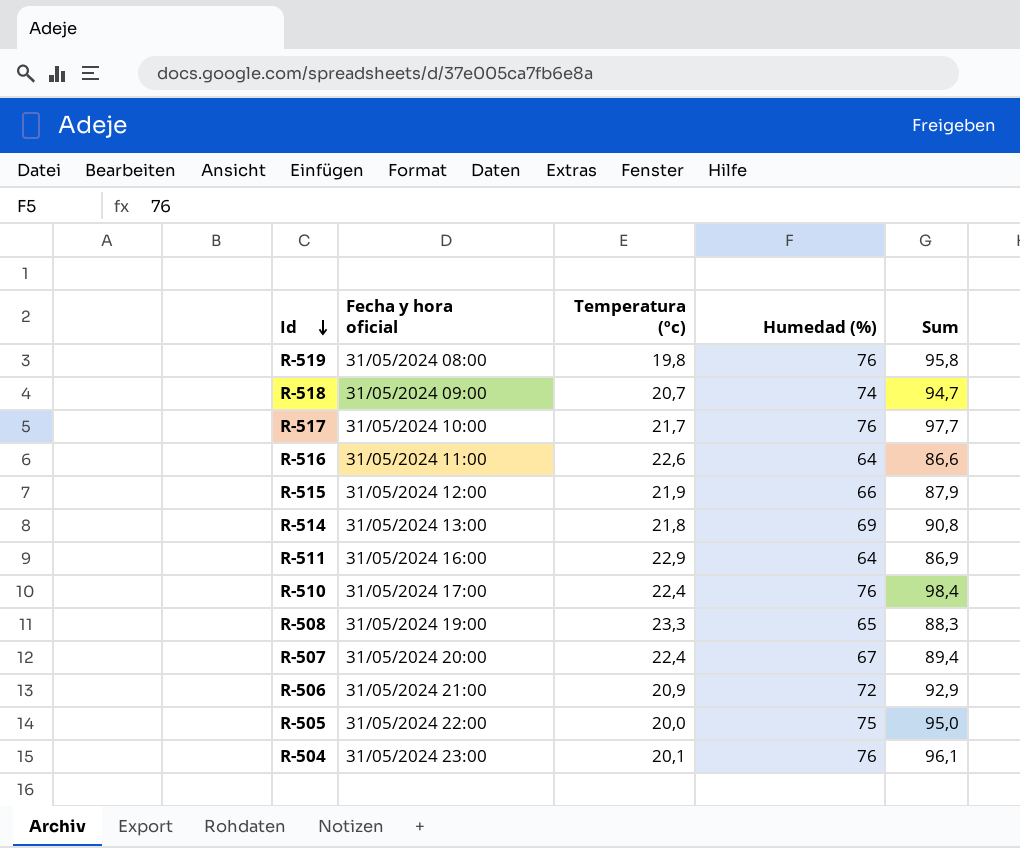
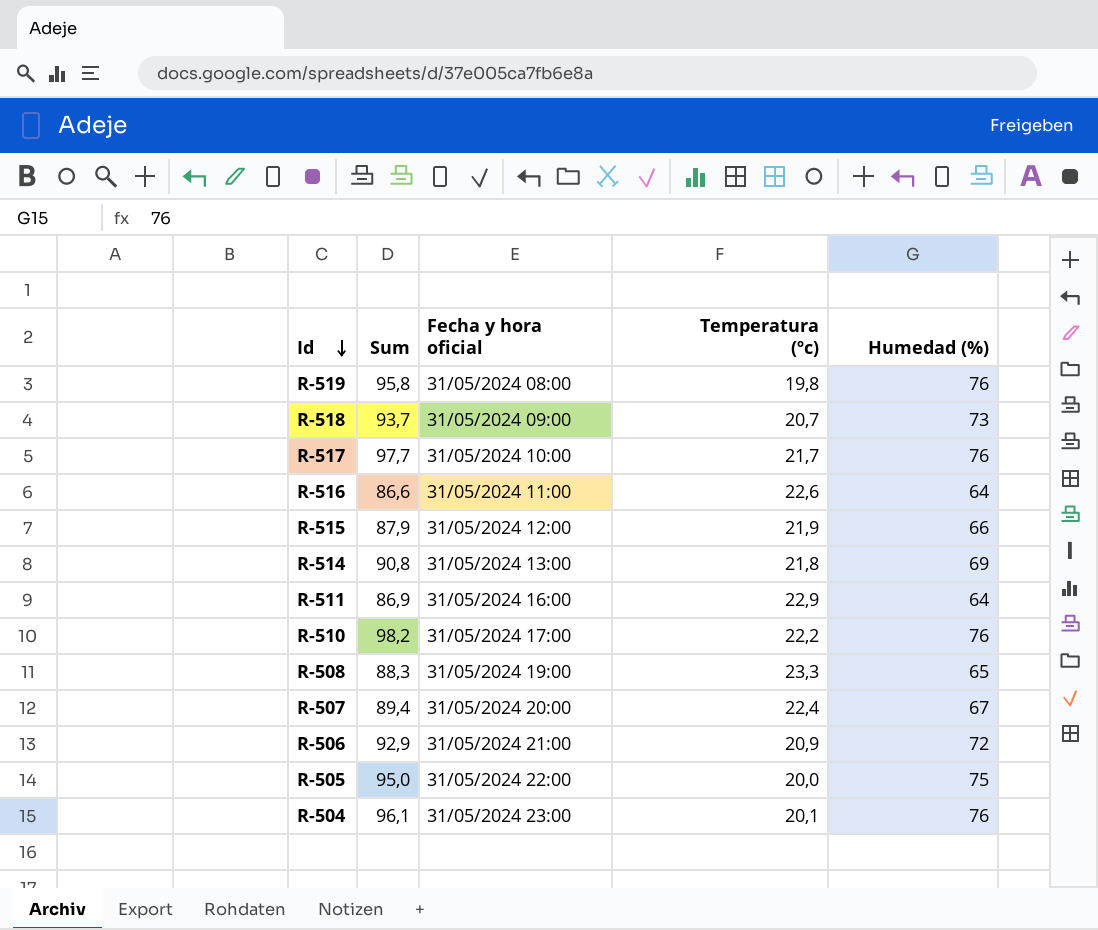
column Sum | position: 5 -> 2
R-518 | Sum: 94,7 -> 93,7
R-518 | Humedad (%): 74 -> 73
R-510 | Sum: 98,4 -> 98,2
R-510 | Temperatura (ºc): 22,4 -> 22,2

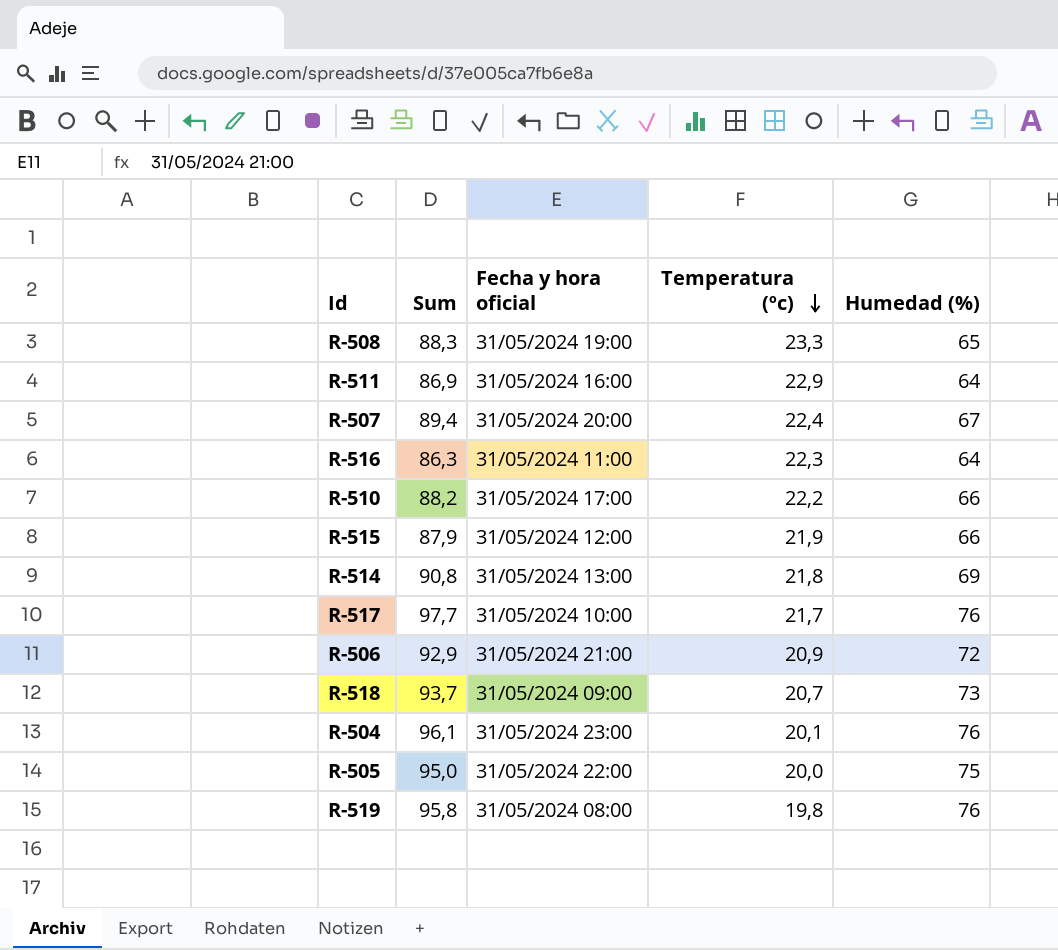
row order: Id descending -> Temperatura (ºc) descending
R-516 | Sum: 86,6 -> 86,3
R-516 | Temperatura (ºc): 22,6 -> 22,3
R-510 | Sum: 98,2 -> 88,2
R-510 | Humedad (%): 76 -> 66

